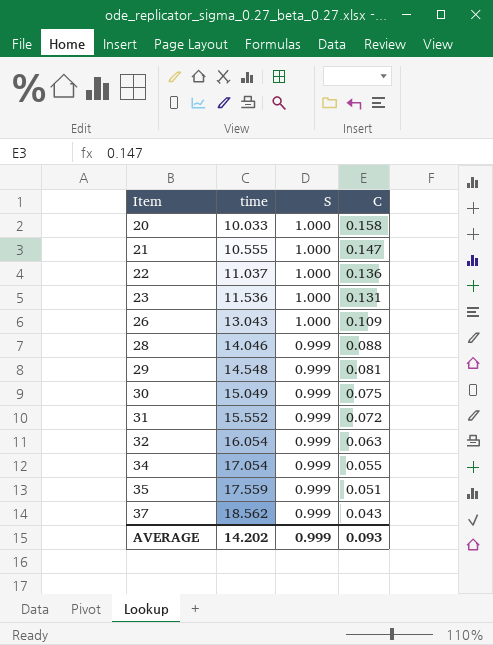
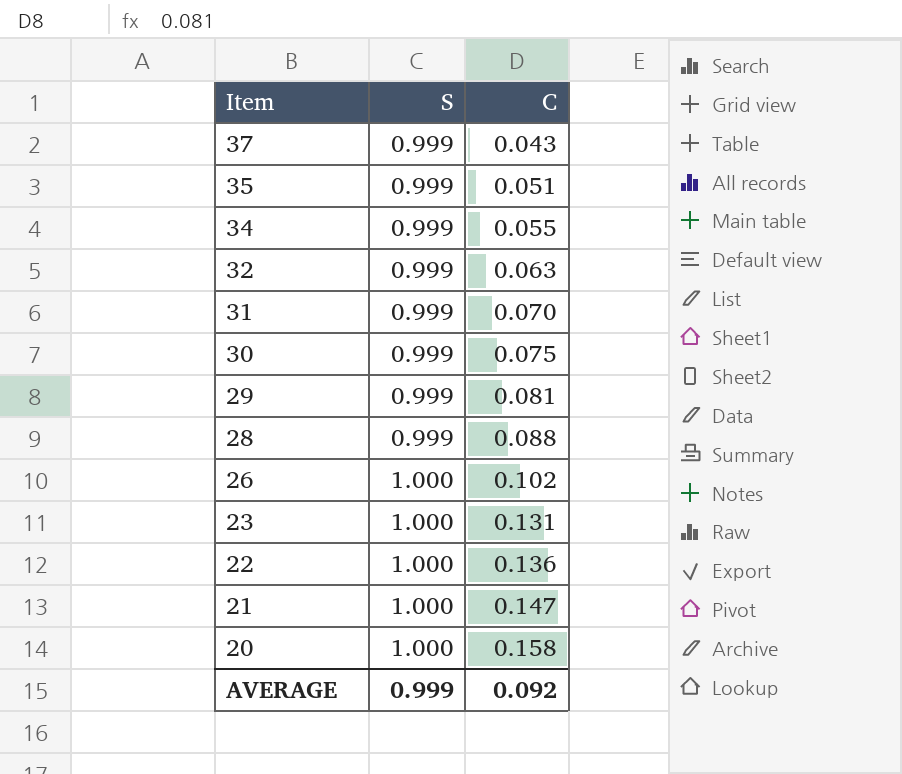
row order: Item ascending -> Item descending
column time | position: 2 -> none
31 | C: 0.072 -> 0.070
26 | C: 0.109 -> 0.102
AVERAGE | C: 0.093 -> 0.092

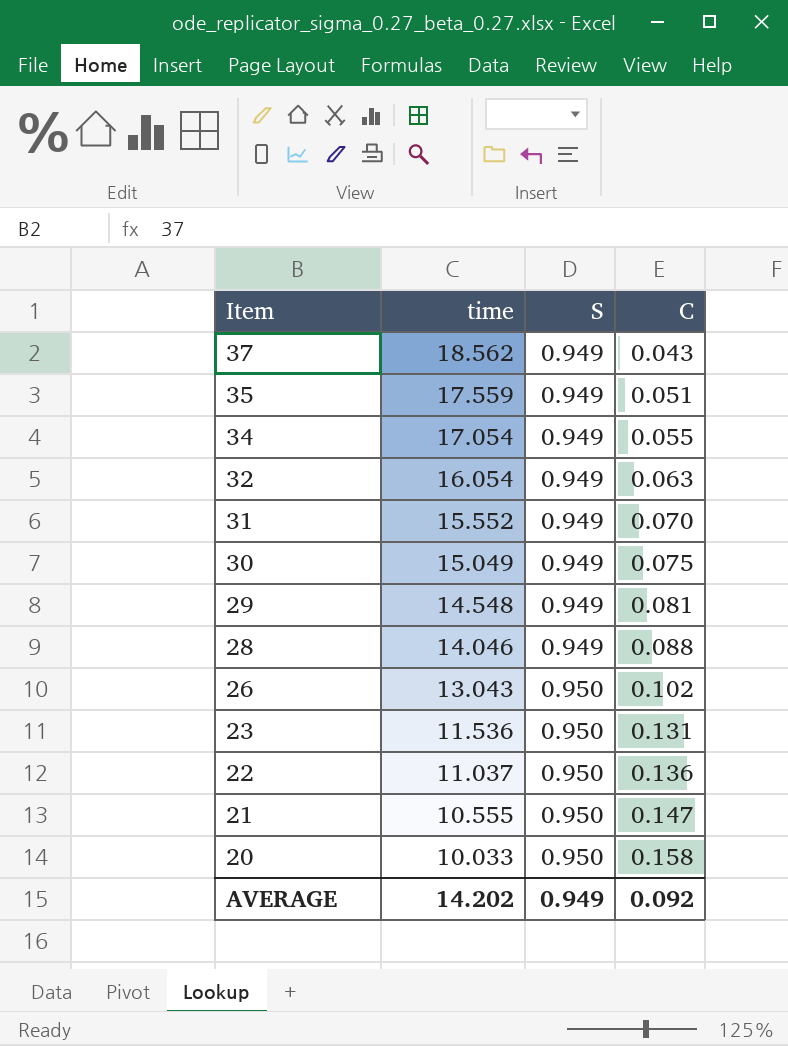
column time | position: none -> 2
37 | S: 0.999 -> 0.949
35 | S: 0.999 -> 0.949
34 | S: 0.999 -> 0.949
32 | S: 0.999 -> 0.949
31 | S: 0.999 -> 0.949
30 | S: 0.999 -> 0.949
29 | S: 0.999 -> 0.949
28 | S: 0.999 -> 0.949
26 | S: 1.000 -> 0.950
23 | S: 1.000 -> 0.950
22 | S: 1.000 -> 0.950
21 | S: 1.000 -> 0.950
20 | S: 1.000 -> 0.950
AVERAGE | S: 0.999 -> 0.949

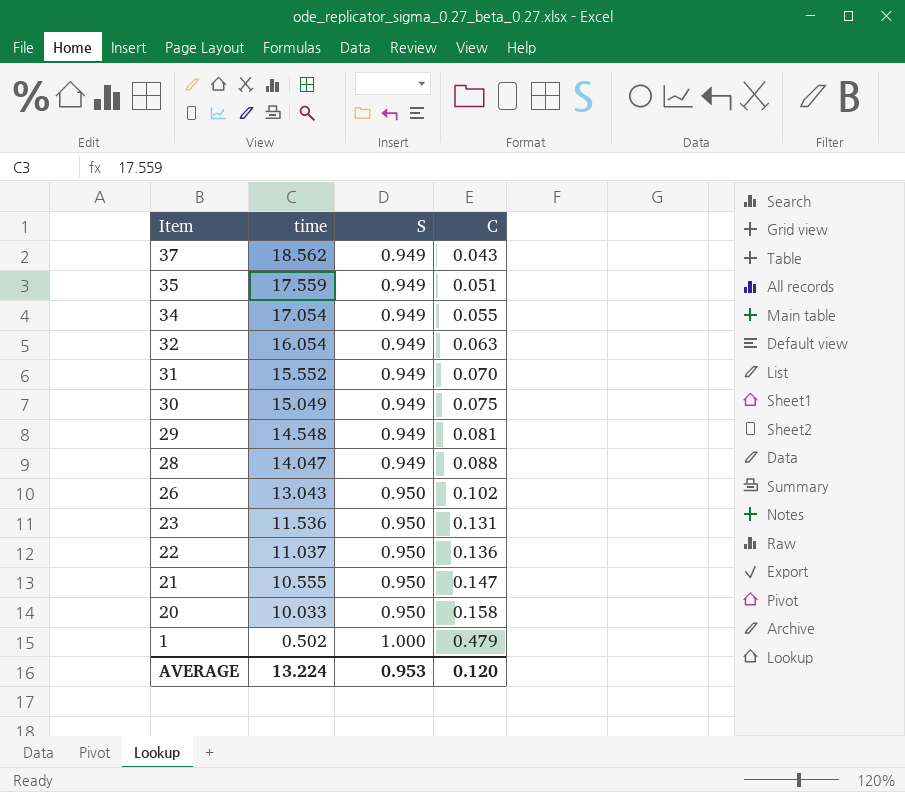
28 | time: 14.046 -> 14.047
row 1: none -> 0.502 | 1.000 | 0.479
AVERAGE | time: 14.202 -> 13.224
AVERAGE | S: 0.949 -> 0.953
AVERAGE | C: 0.092 -> 0.120

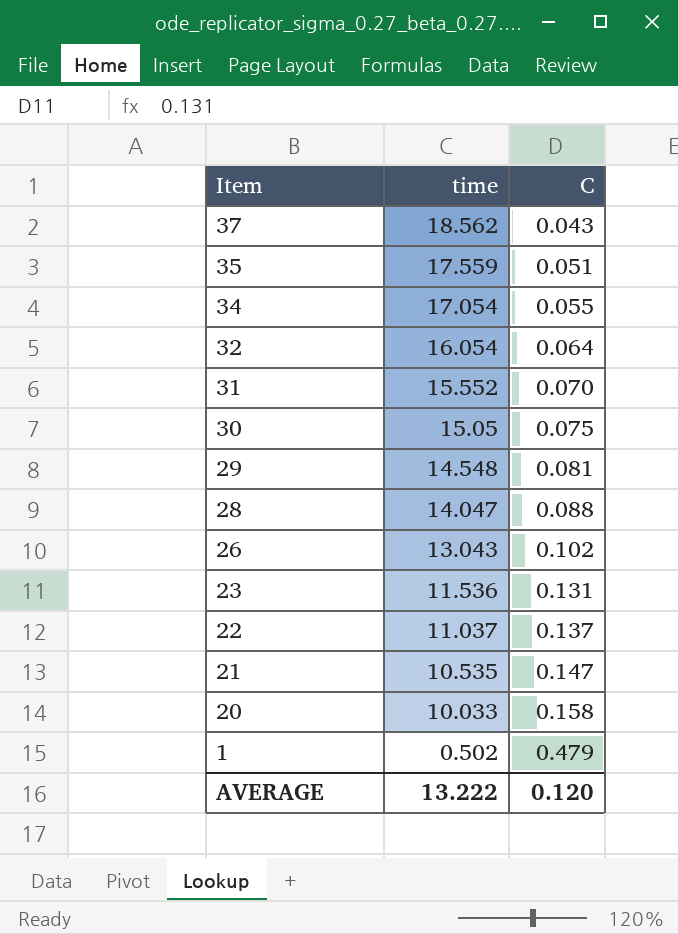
column S | position: 3 -> none
32 | C: 0.063 -> 0.064
30 | time: 15.049 -> 15.05
22 | C: 0.136 -> 0.137
21 | time: 10.555 -> 10.535
AVERAGE | time: 13.224 -> 13.222

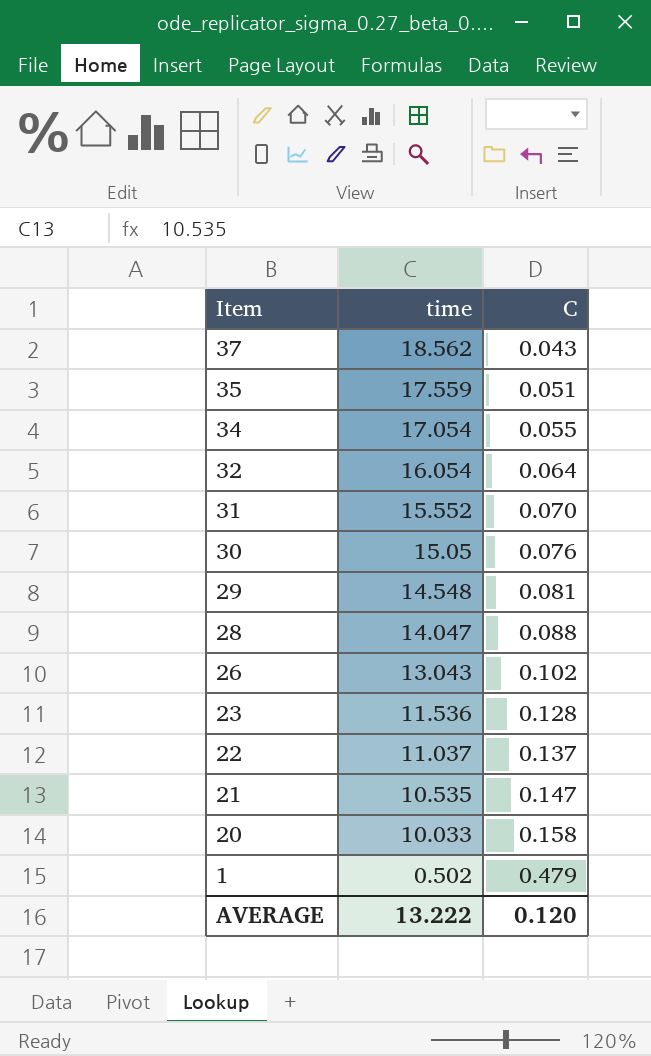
30 | C: 0.075 -> 0.076
23 | C: 0.131 -> 0.128

